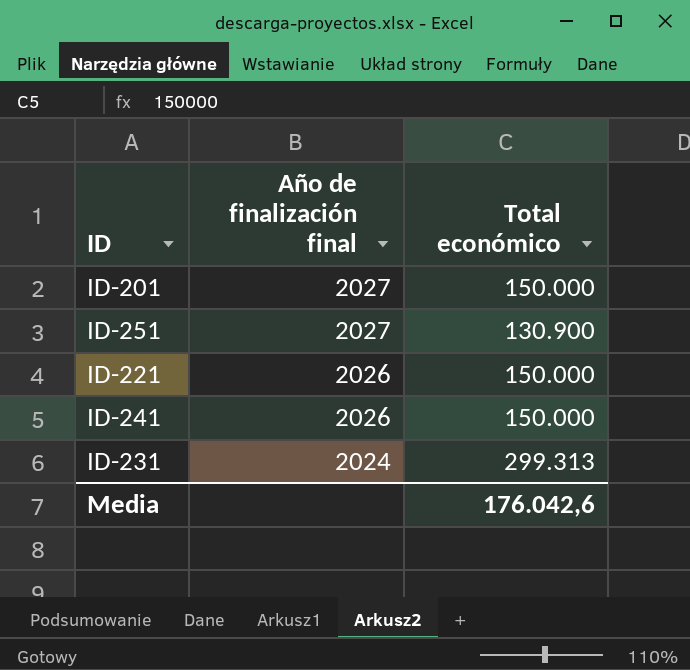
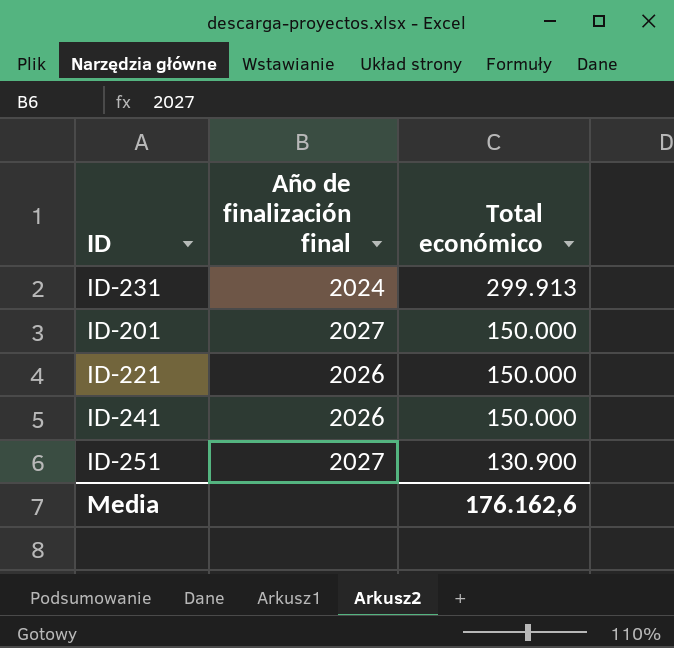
row order: Año de finalización final descending -> Total económico descending
ID-231 | Total económico: 299.313 -> 299.913
Media | Total económico: 176.042,6 -> 176.162,6

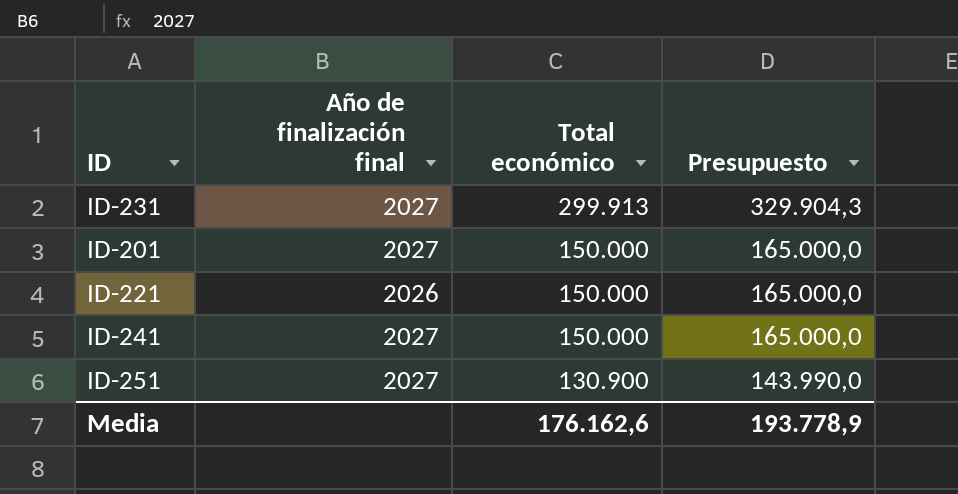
column Presupuesto | formula: none -> [Total económico] * 1,1
ID-231 | Año de finalización final: 2024 -> 2027
ID-241 | Año de finalización final: 2026 -> 2027

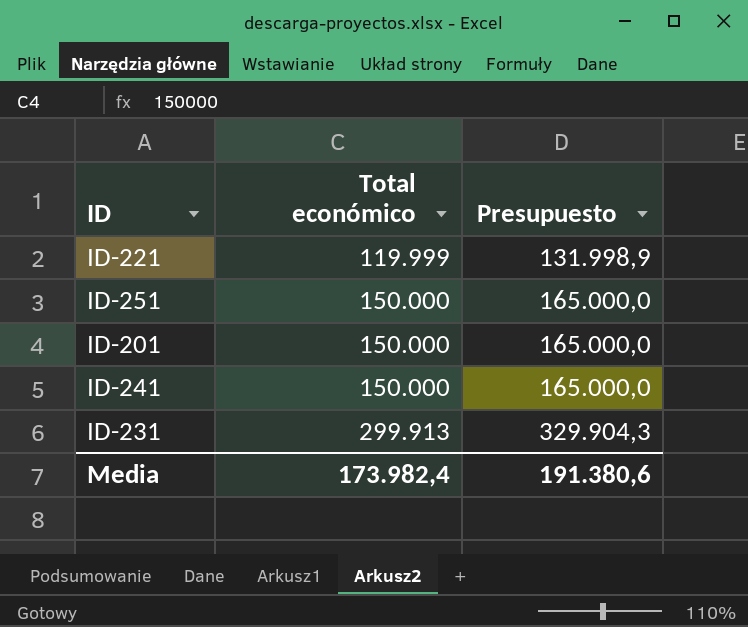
row order: Total económico descending -> Total económico ascending
column Año de finalización final | position: 2 -> none
ID-221 | Total económico: 150.000 -> 119.999
ID-221 | Presupuesto: 165.000,0 -> 131.998,9
ID-251 | Total económico: 130.900 -> 150.000
ID-251 | Presupuesto: 143.990,0 -> 165.000,0
Media | Total económico: 176.162,6 -> 173.982,4
Media | Presupuesto: 193.778,9 -> 191.380,6

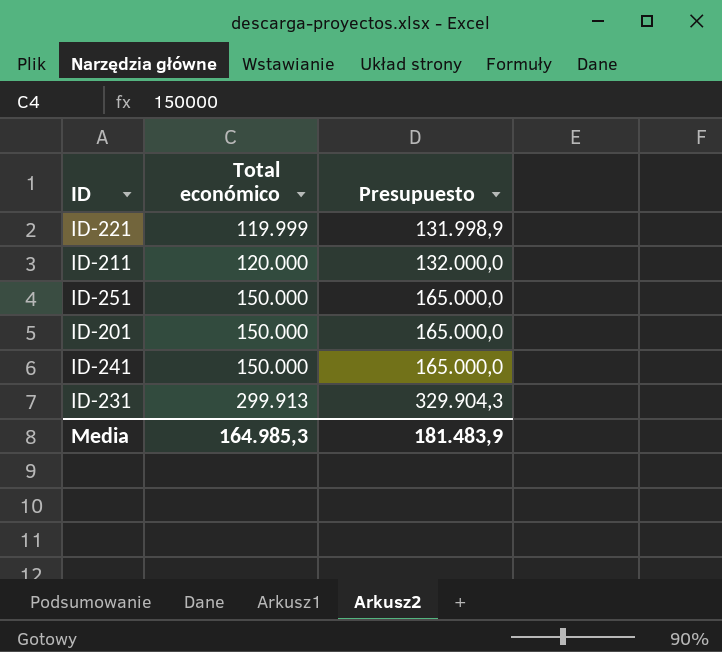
row ID-211: none -> 120.000 | 132.000,0
Media | Total económico: 173.982,4 -> 164.985,3
Media | Presupuesto: 191.380,6 -> 181.483,9

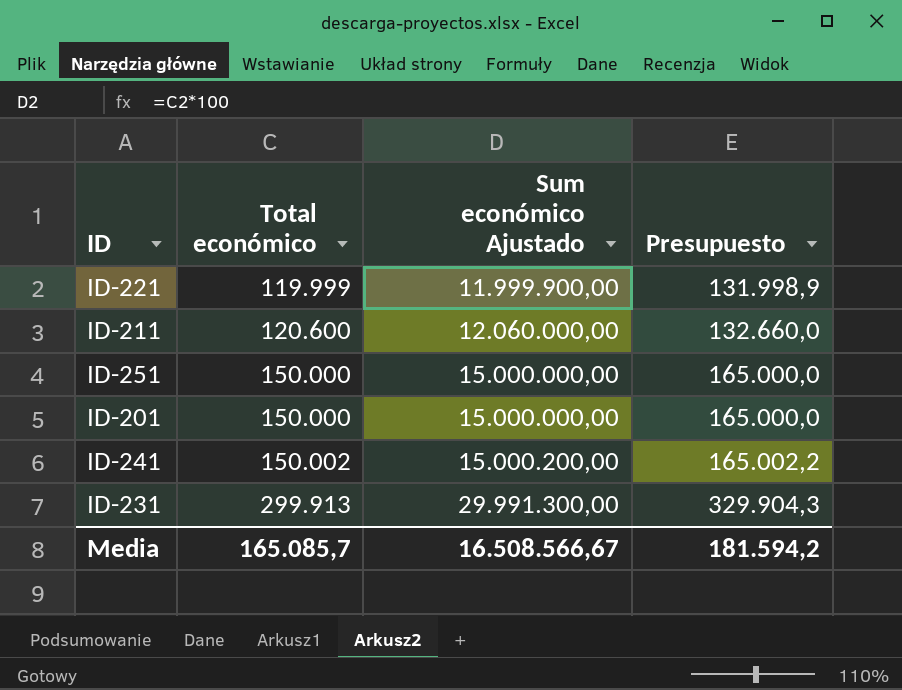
column Sum económico Ajustado | formula: none -> [Total económico] * 100
ID-211 | Total económico: 120.000 -> 120.600
ID-211 | Presupuesto: 132.000,0 -> 132.660,0
ID-241 | Total económico: 150.000 -> 150.002
ID-241 | Presupuesto: 165.000,0 -> 165.002,2
Media | Total económico: 164.985,3 -> 165.085,7
Media | Presupuesto: 181.483,9 -> 181.594,2

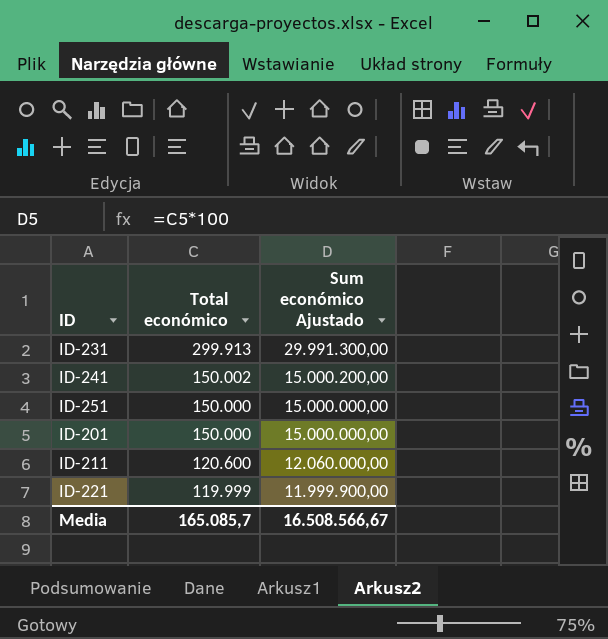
row order: Total económico ascending -> Total económico descending
column Presupuesto | formula: [Total económico] * 1,1 -> none

